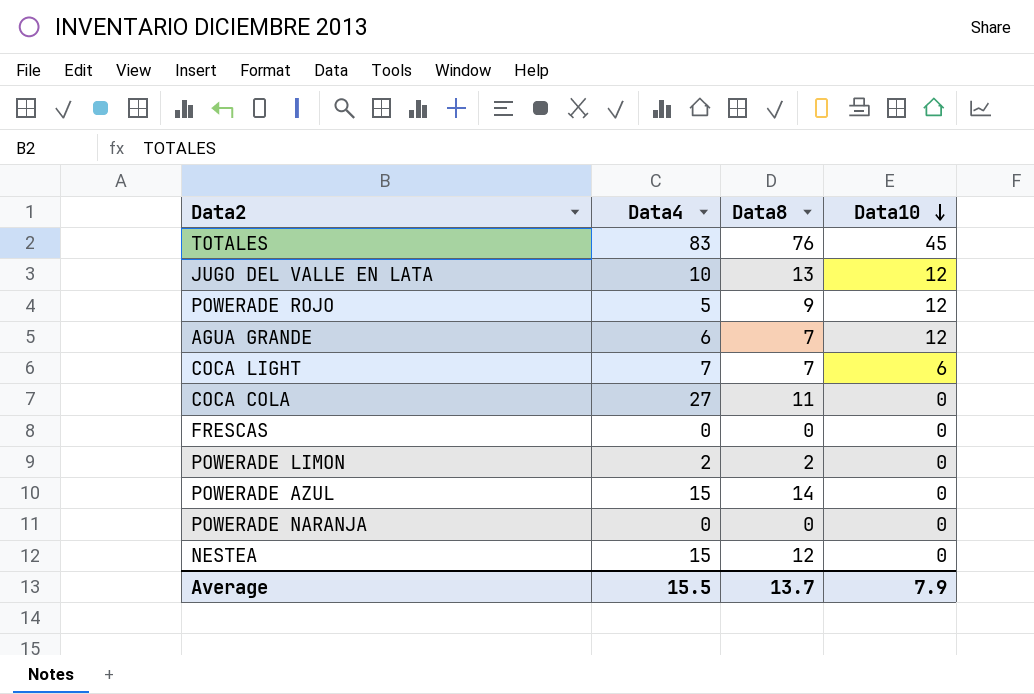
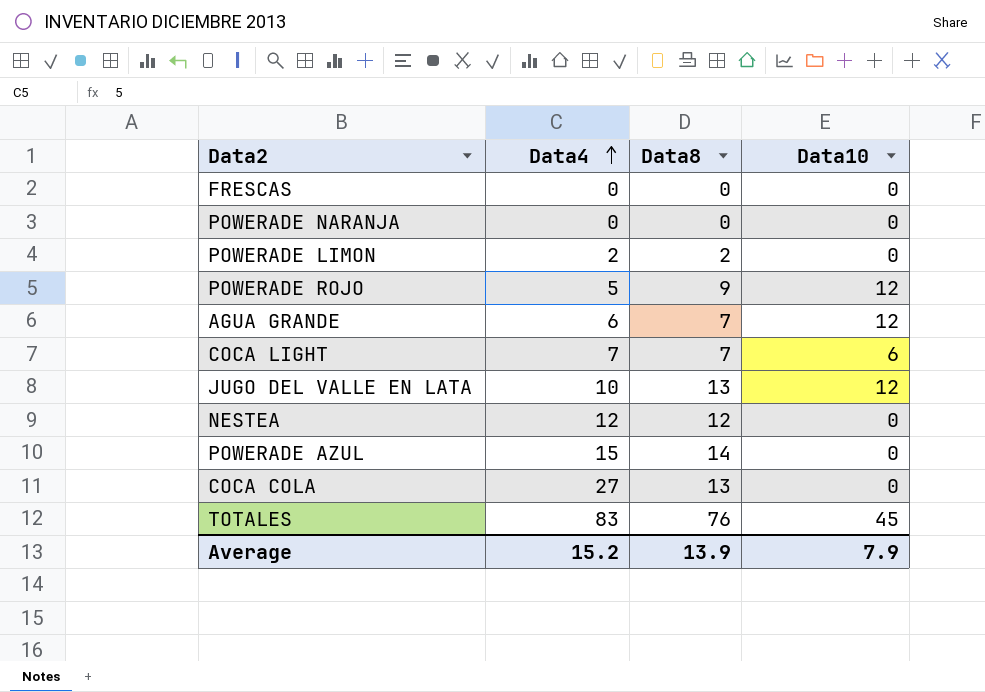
row order: Data10 descending -> Data4 ascending
NESTEA | Data4: 15 -> 12
COCA COLA | Data8: 11 -> 13
Average | Data4: 15.5 -> 15.2
Average | Data8: 13.7 -> 13.9

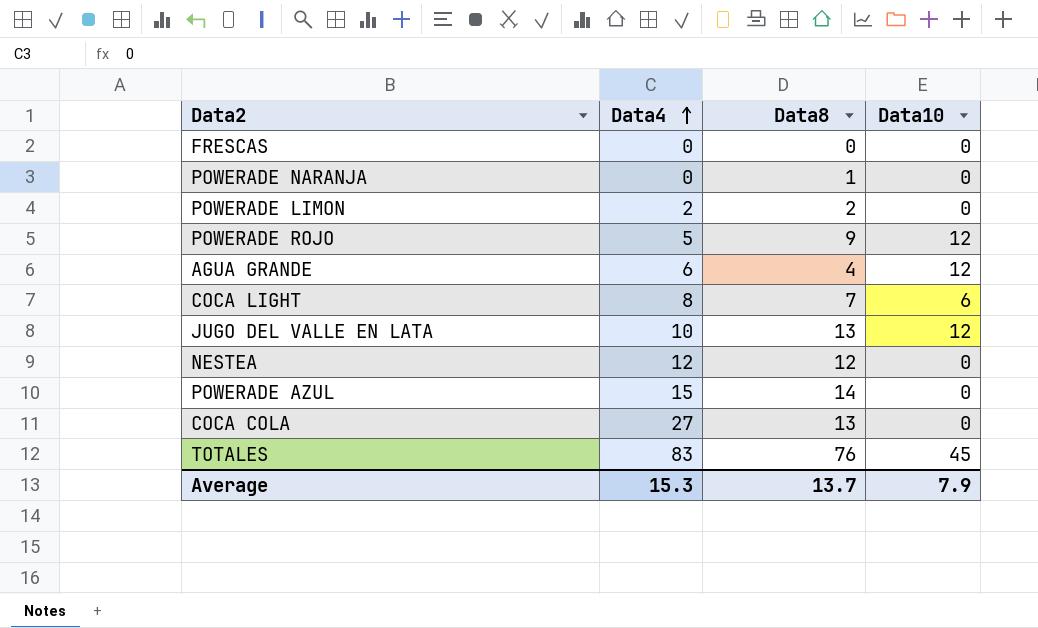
POWERADE NARANJA | Data8: 0 -> 1
AGUA GRANDE | Data8: 7 -> 4
COCA LIGHT | Data4: 7 -> 8
Average | Data4: 15.2 -> 15.3
Average | Data8: 13.9 -> 13.7

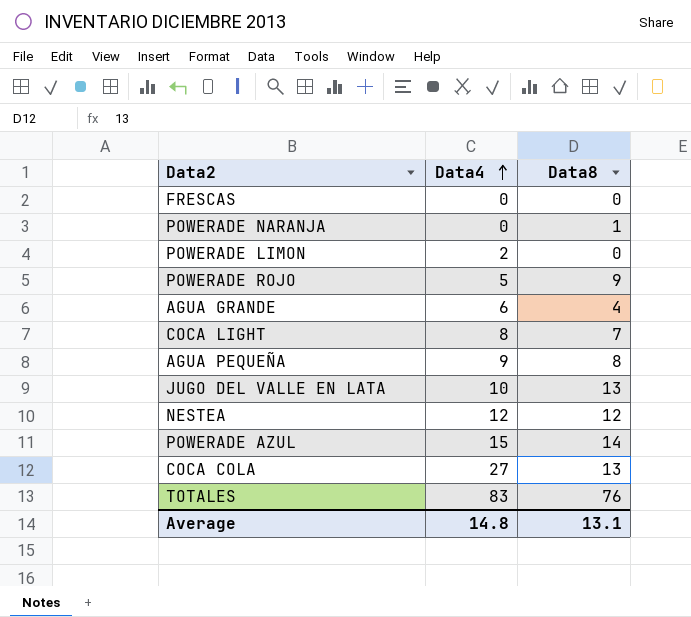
column Data10 | position: 4 -> none
POWERADE LIMON | Data8: 2 -> 0
row AGUA PEQUEÑA: none -> 9 | 8
Average | Data4: 15.3 -> 14.8
Average | Data8: 13.7 -> 13.1

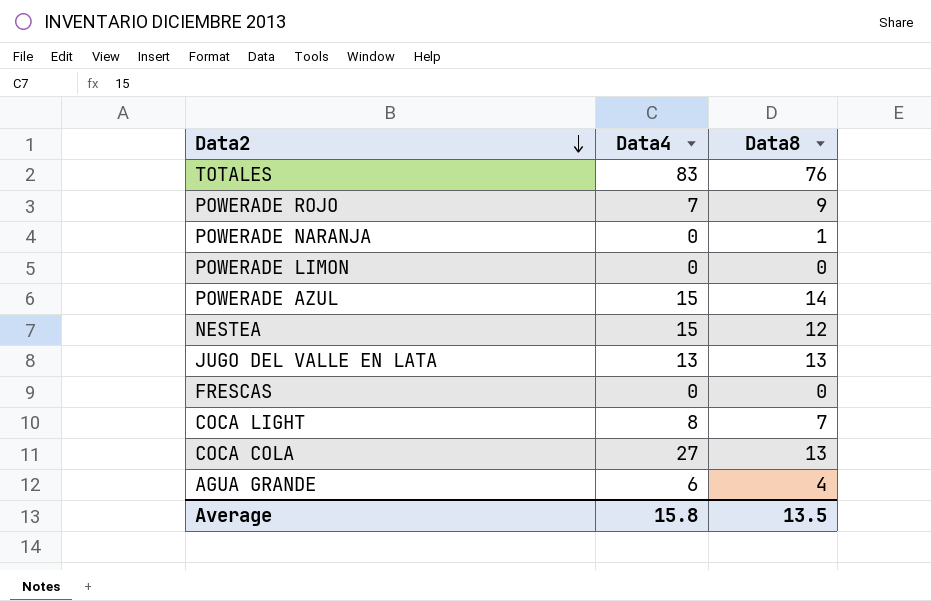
row order: Data4 ascending -> Data2 descending
row AGUA PEQUEÑA: 9 | 8 -> none
POWERADE ROJO | Data4: 5 -> 7
POWERADE LIMON | Data4: 2 -> 0
NESTEA | Data4: 12 -> 15
JUGO DEL VALLE EN LATA | Data4: 10 -> 13
Average | Data4: 14.8 -> 15.8
Average | Data8: 13.1 -> 13.5

